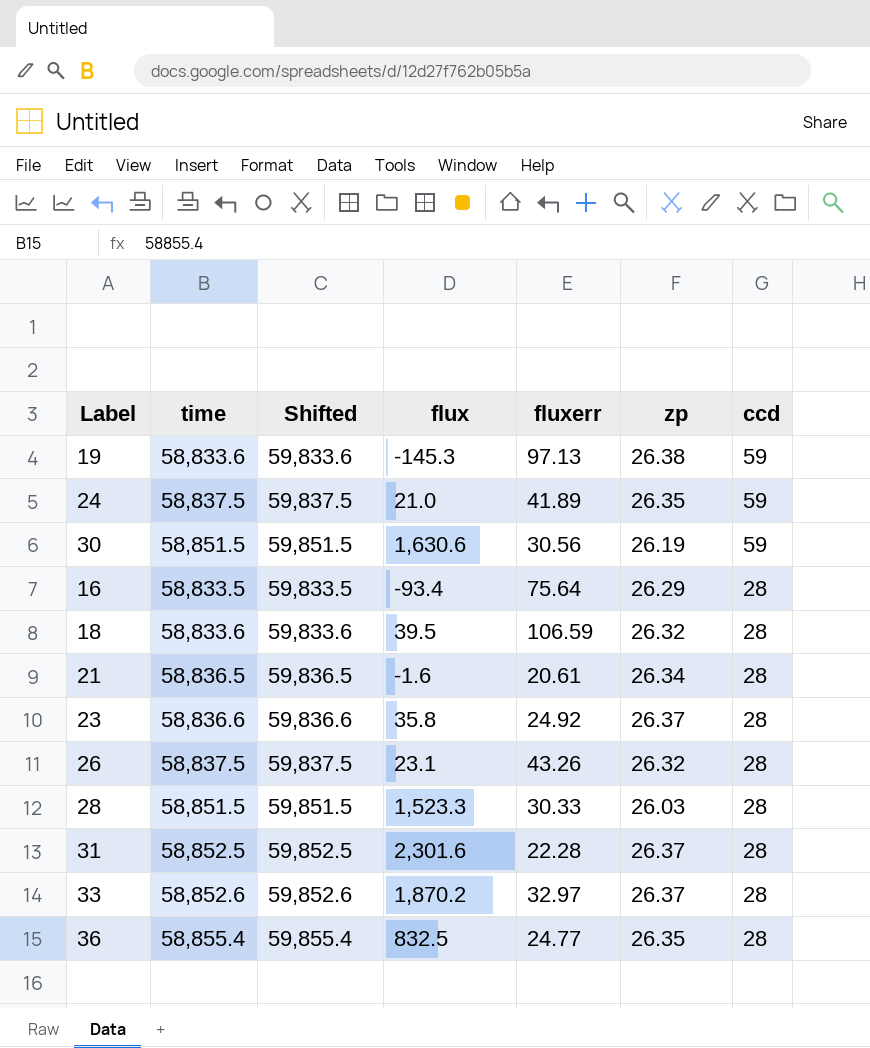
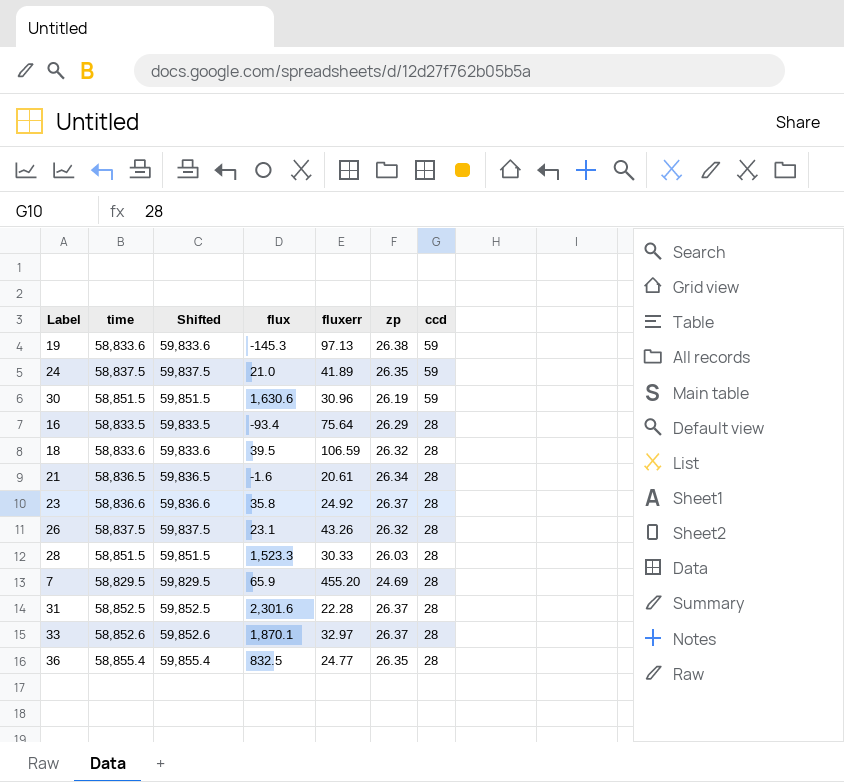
30 | fluxerr: 30.56 -> 30.96
row 7: none -> 58,829.5 | 59,829.5 | 65.9 | 455.20 | 24.69 | 28
33 | flux: 1,870.2 -> 1,870.1

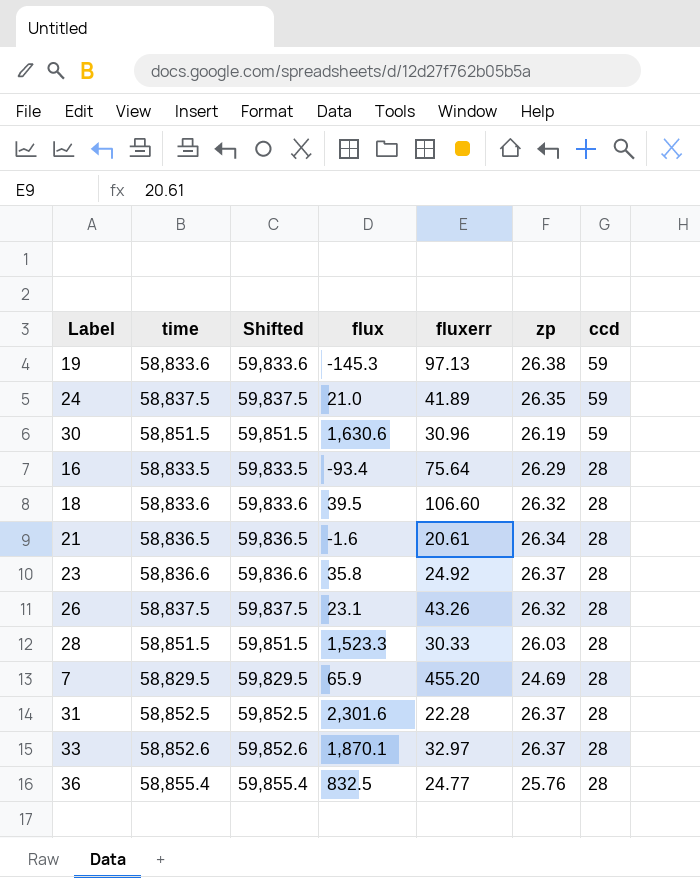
18 | fluxerr: 106.59 -> 106.60
36 | zp: 26.35 -> 25.76

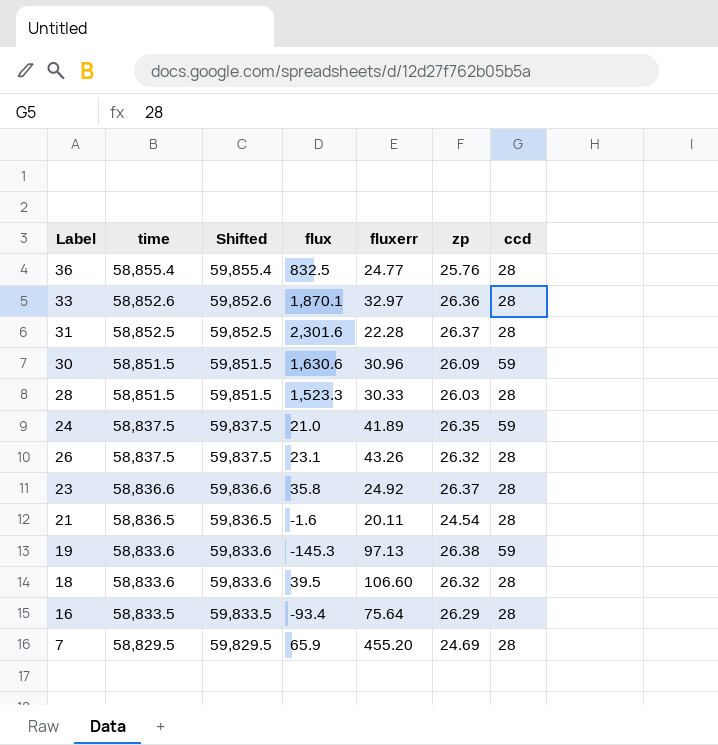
row order: ccd descending -> time descending
33 | zp: 26.37 -> 26.36
30 | zp: 26.19 -> 26.09
21 | fluxerr: 20.61 -> 20.11
21 | zp: 26.34 -> 24.54

